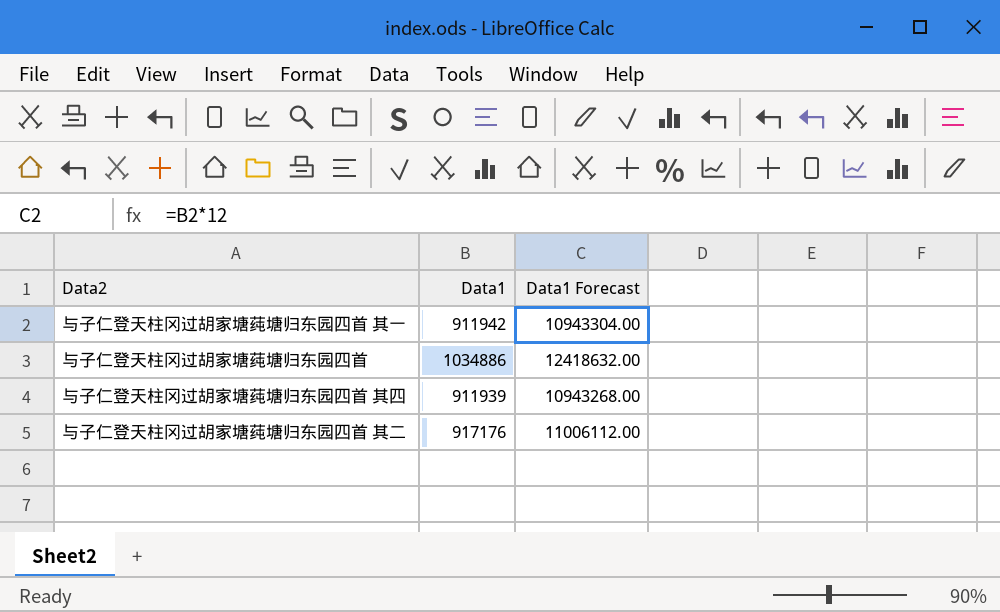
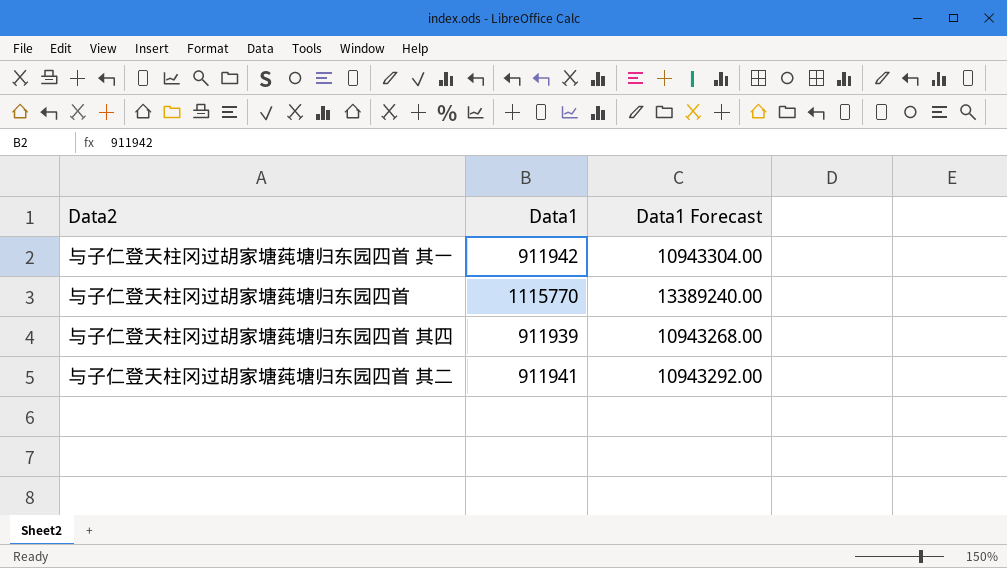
与子仁登天柱冈过胡家塘莼塘归东园四首 | Data1: 1034886 -> 1115770
与子仁登天柱冈过胡家塘莼塘归东园四首 | Data1 Forecast: 12418632.00 -> 13389240.00
与子仁登天柱冈过胡家塘莼塘归东园四首 其二 | Data1: 917176 -> 911941
与子仁登天柱冈过胡家塘莼塘归东园四首 其二 | Data1 Forecast: 11006112.00 -> 10943292.00

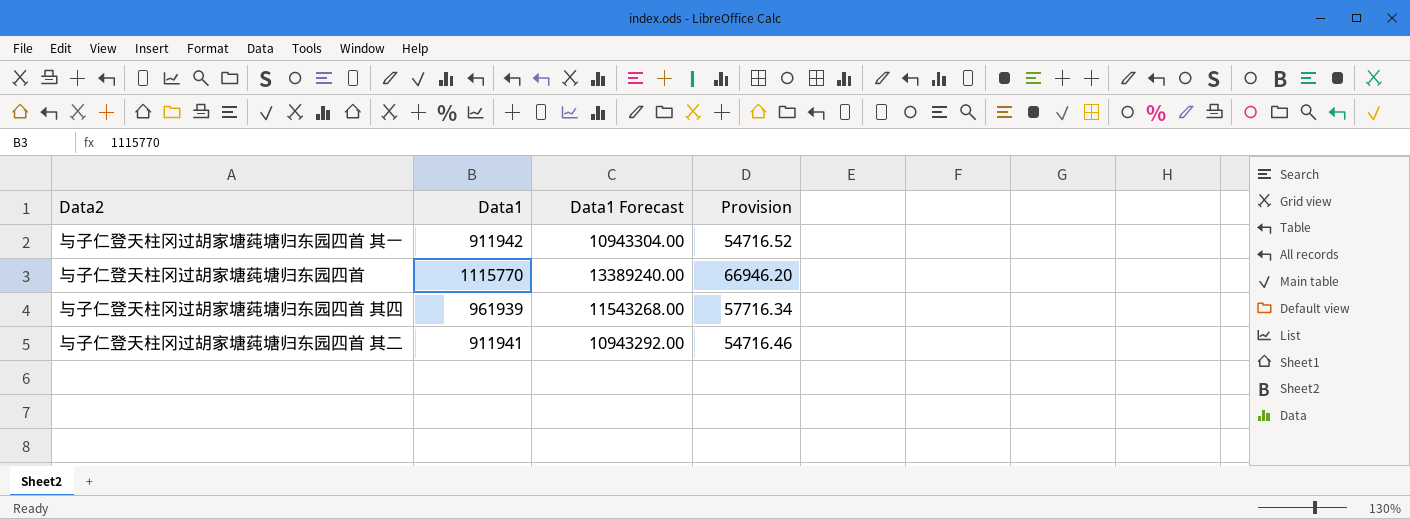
column Provision | formula: none -> [Data1] * 0.06
与子仁登天柱冈过胡家塘莼塘归东园四首 其四 | Data1: 911939 -> 961939
与子仁登天柱冈过胡家塘莼塘归东园四首 其四 | Data1 Forecast: 10943268.00 -> 11543268.00

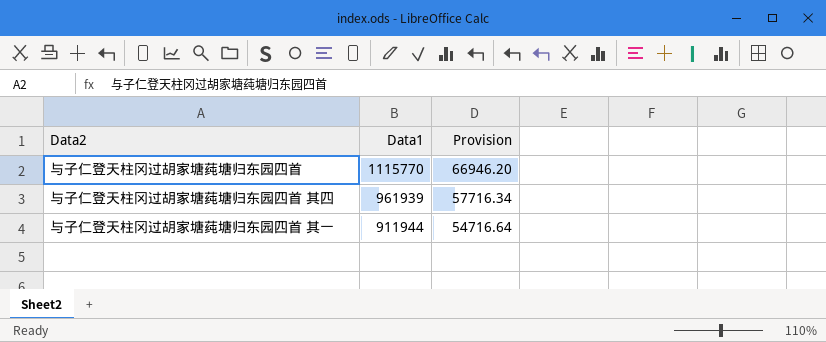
row order: none -> Data1 descending
column Data1 Forecast | formula: [Data1] * 12 -> none
row 与子仁登天柱冈过胡家塘莼塘归东园四首 其二: 911941 | 10943292.00 | 54716.46 -> none
与子仁登天柱冈过胡家塘莼塘归东园四首 其一 | Data1: 911942 -> 911944
与子仁登天柱冈过胡家塘莼塘归东园四首 其一 | Provision: 54716.52 -> 54716.64

